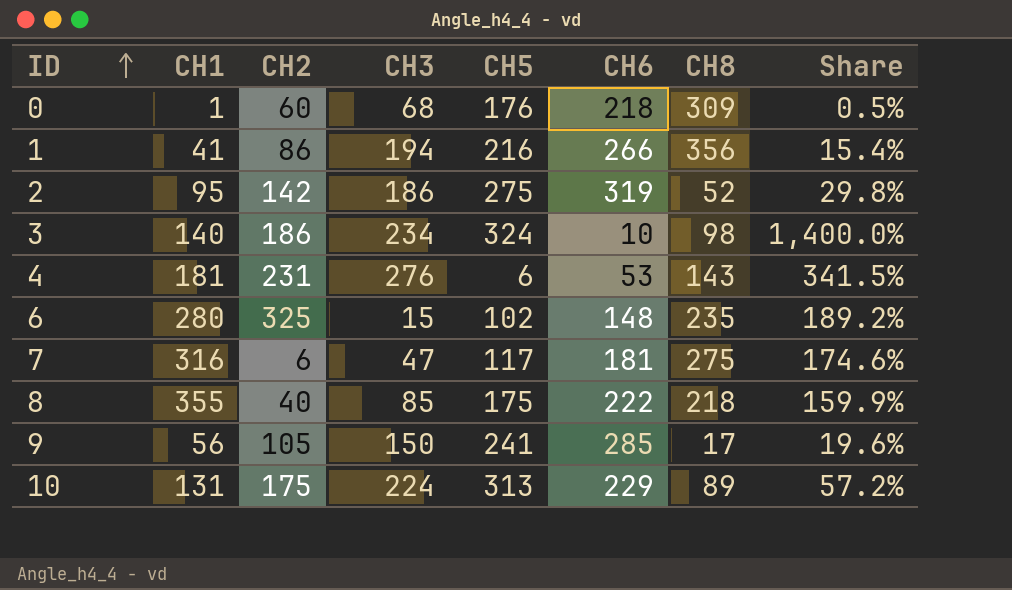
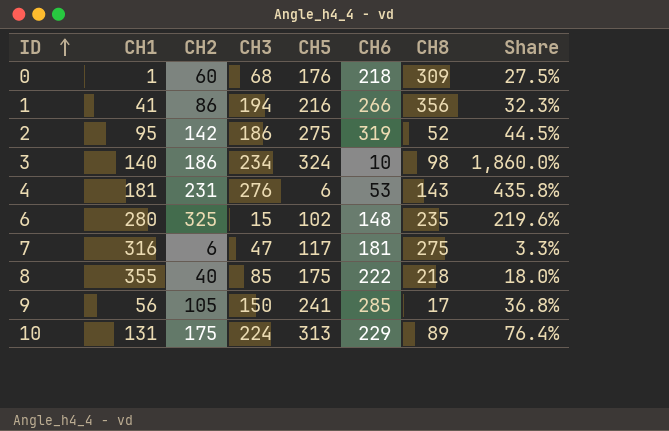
column Share | formula: [CH1] / [CH6] -> [CH2] / [CH6]

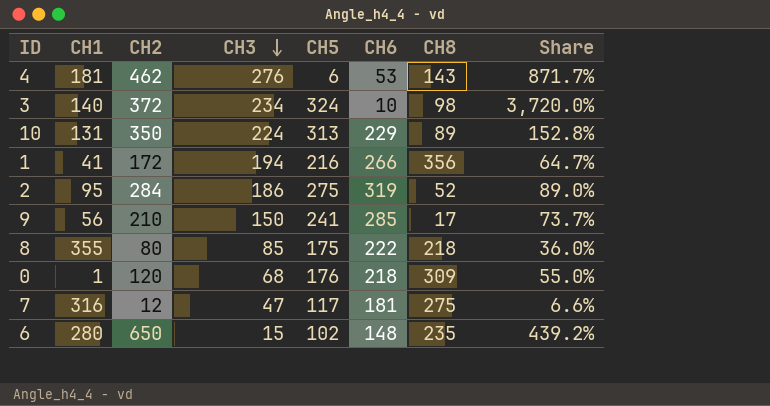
row order: ID ascending -> CH3 descending
4 | CH2: 231 -> 462
4 | Share: 435.8% -> 871.7%
3 | CH2: 186 -> 372
3 | Share: 1,860.0% -> 3,720.0%
10 | CH2: 175 -> 350
10 | Share: 76.4% -> 152.8%
1 | CH2: 86 -> 172
1 | Share: 32.3% -> 64.7%
2 | CH2: 142 -> 284
2 | Share: 44.5% -> 89.0%
9 | CH2: 105 -> 210
9 | Share: 36.8% -> 73.7%
8 | CH2: 40 -> 80
8 | Share: 18.0% -> 36.0%
0 | CH2: 60 -> 120
0 | Share: 27.5% -> 55.0%
7 | CH2: 6 -> 12
7 | Share: 3.3% -> 6.6%
6 | CH2: 325 -> 650
6 | Share: 219.6% -> 439.2%

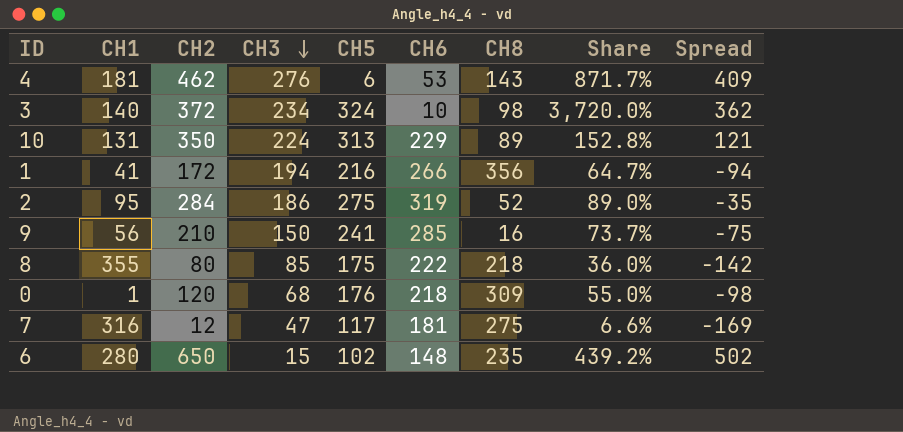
column Spread | formula: none -> [CH2] - [CH6]
9 | CH8: 17 -> 16

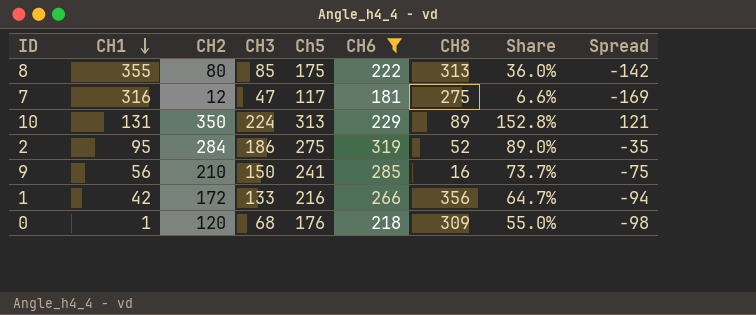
filter: none -> CH6 >= 181
row order: CH3 descending -> CH1 descending
column name: CH5 -> Ch5
8 | CH8: 218 -> 313
1 | CH1: 41 -> 42
1 | CH3: 194 -> 133

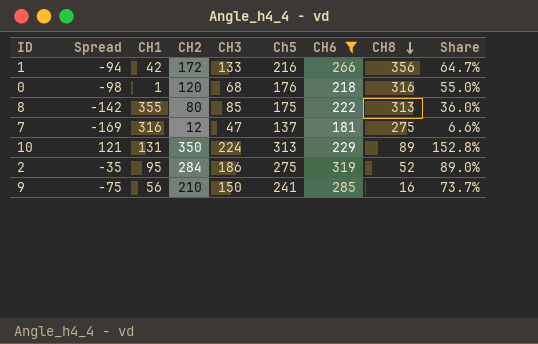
row order: CH1 descending -> CH8 descending
column Spread | position: 9 -> 2
0 | CH8: 309 -> 316
7 | Ch5: 117 -> 137

